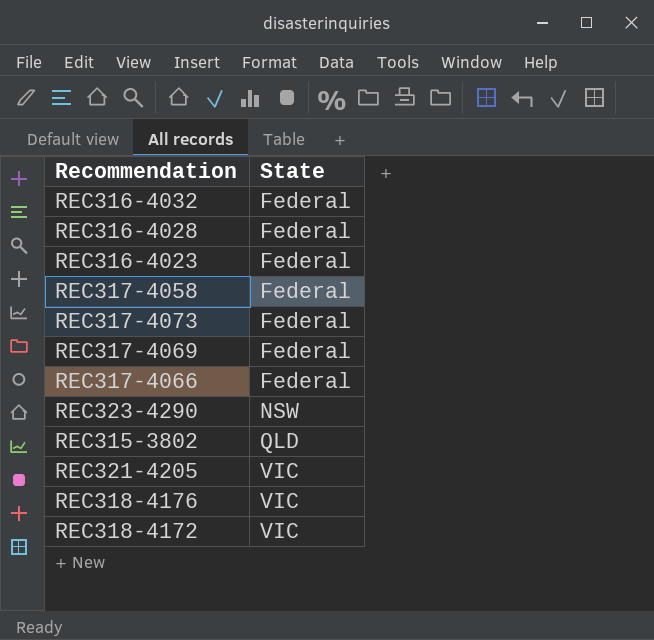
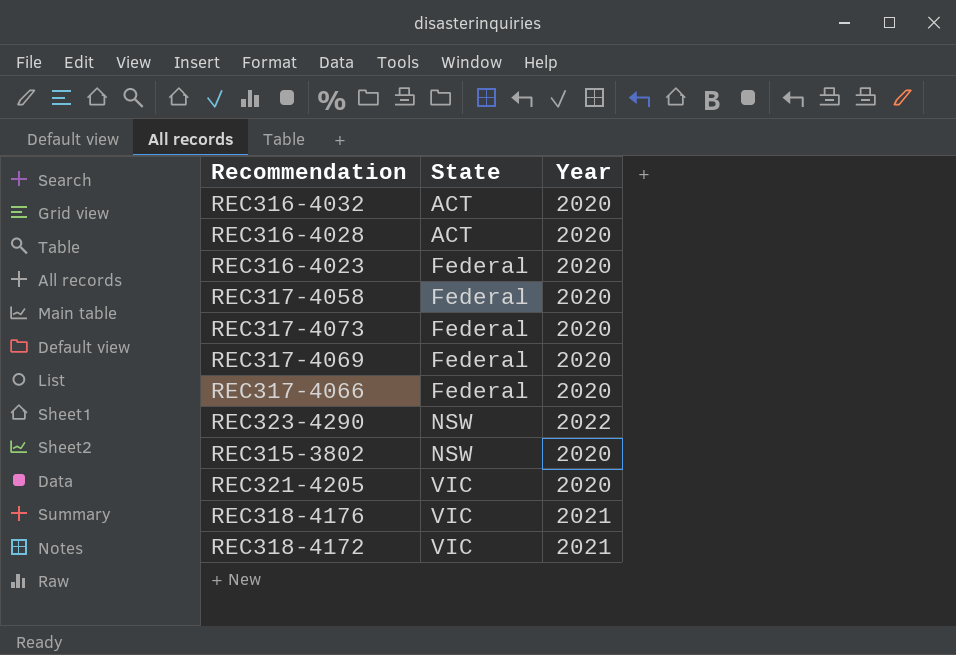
column Year | position: none -> 3
REC316-4032 | State: Federal -> ACT
REC316-4028 | State: Federal -> ACT
REC315-3802 | State: QLD -> NSW

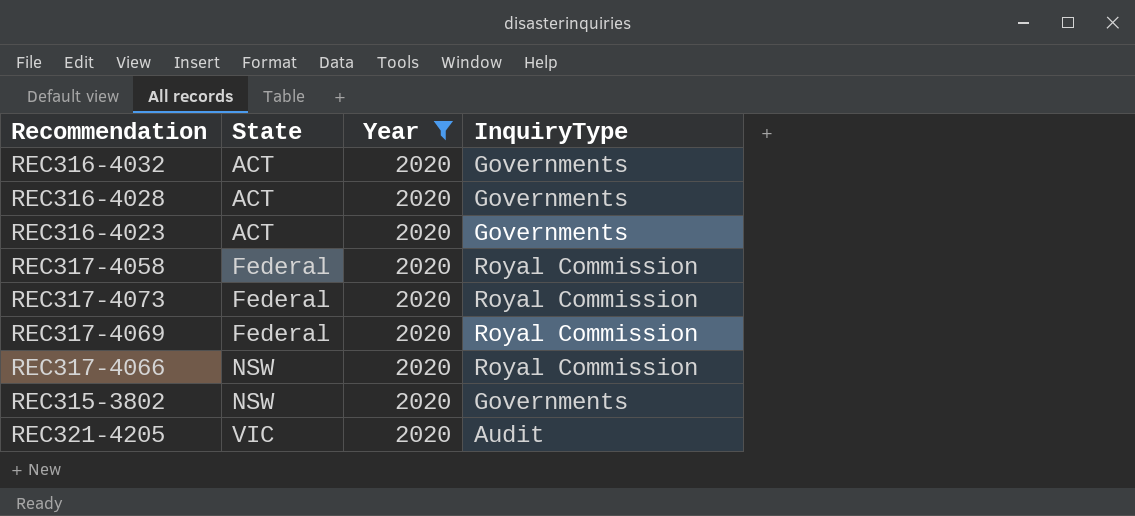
filter: none -> Year = 2020
column InquiryType | position: none -> 4
REC316-4023 | State: Federal -> ACT
REC317-4066 | State: Federal -> NSW

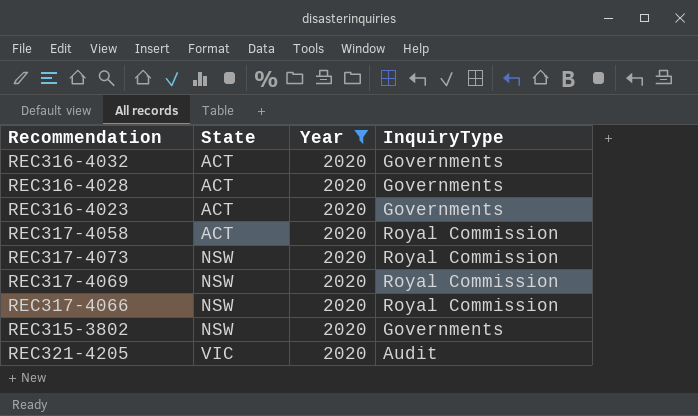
REC317-4058 | State: Federal -> ACT
REC317-4073 | State: Federal -> NSW
REC317-4069 | State: Federal -> NSW

